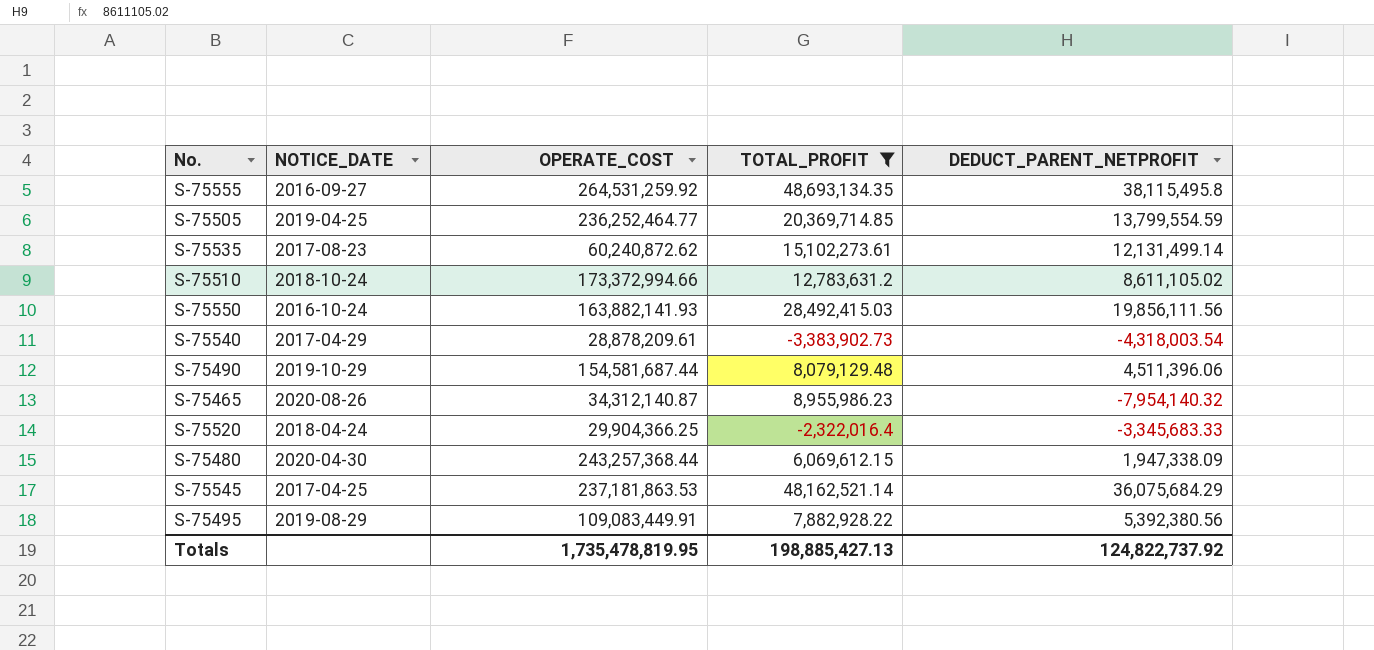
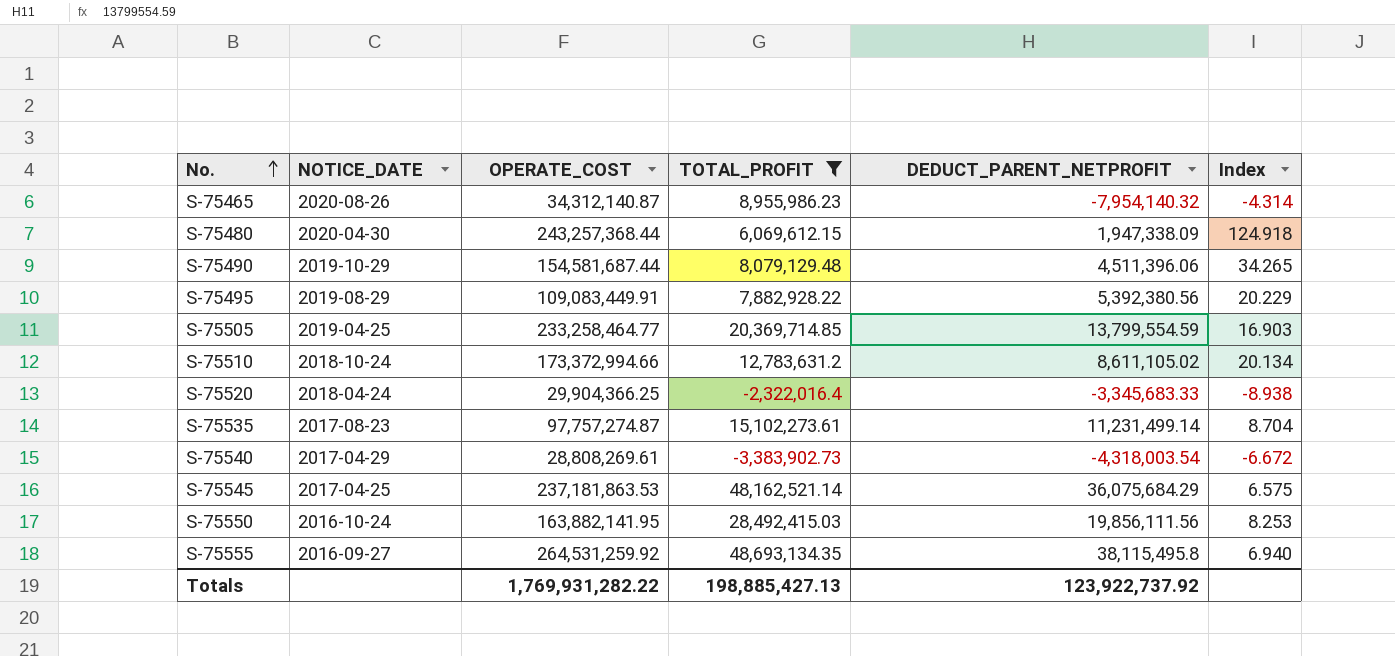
row order: none -> No. ascending
column Index | formula: none -> [OPERATE_COST] / [DEDUCT_PARENT_NETPROFIT]
S-75505 | OPERATE_COST: 236,252,464.77 -> 233,258,464.77
S-75535 | OPERATE_COST: 60,240,872.62 -> 97,757,274.87
S-75535 | DEDUCT_PARENT_NETPROFIT: 12,131,499.14 -> 11,231,499.14
S-75540 | OPERATE_COST: 28,878,209.61 -> 28,808,269.61
S-75550 | OPERATE_COST: 163,882,141.93 -> 163,882,141.95
Totals | OPERATE_COST: 1,735,478,819.95 -> 1,769,931,282.22
Totals | DEDUCT_PARENT_NETPROFIT: 124,822,737.92 -> 123,922,737.92

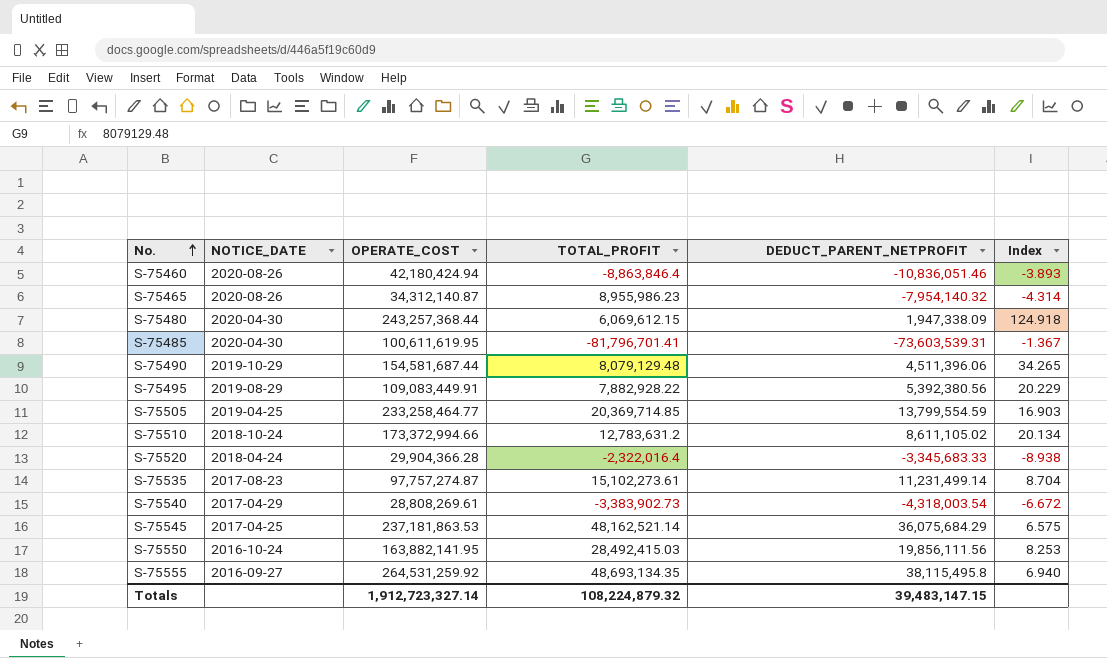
filter: TOTAL_PROFIT >= -3,383,902.73 -> none
S-75520 | OPERATE_COST: 29,904,366.25 -> 29,904,366.28
Totals | OPERATE_COST: 1,769,931,282.22 -> 1,912,723,327.14
Totals | TOTAL_PROFIT: 198,885,427.13 -> 108,224,879.32
Totals | DEDUCT_PARENT_NETPROFIT: 123,922,737.92 -> 39,483,147.15

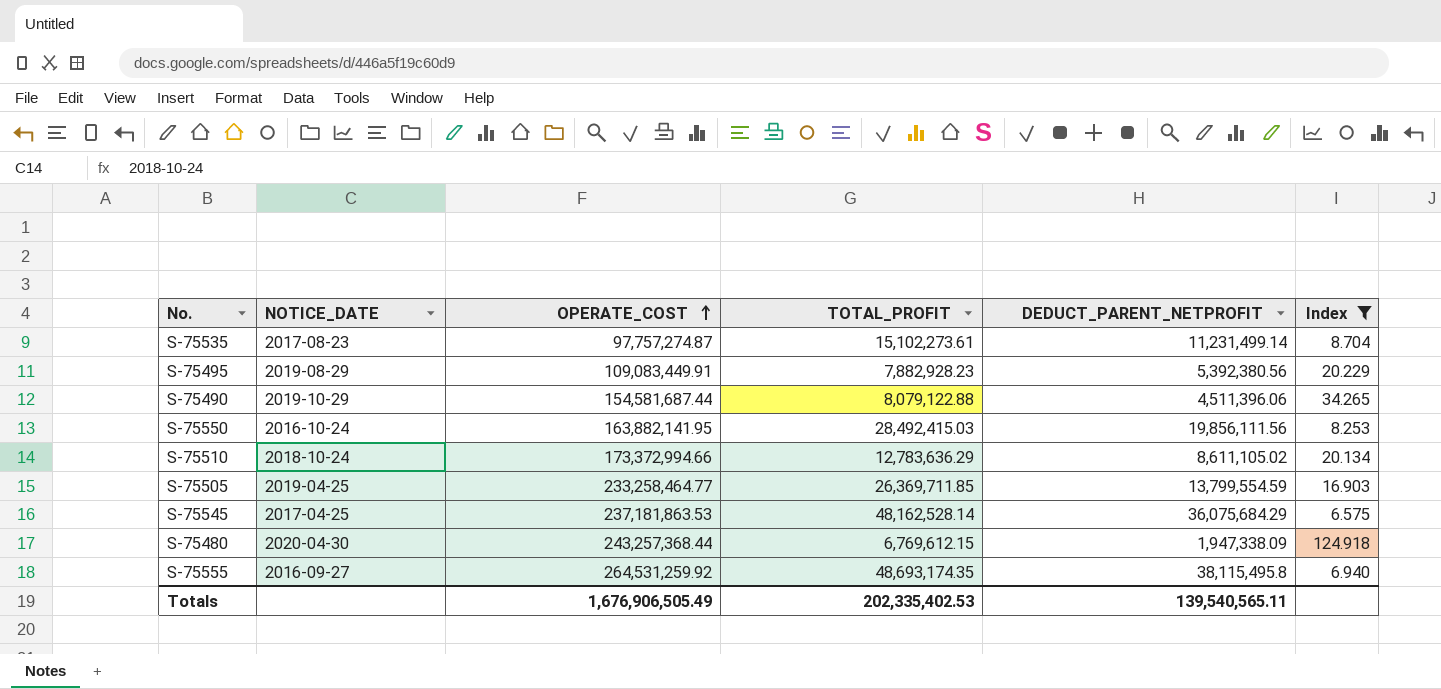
filter: none -> Index >= 6.575
row order: No. ascending -> OPERATE_COST ascending
S-75495 | TOTAL_PROFIT: 7,882,928.22 -> 7,882,928.23
S-75490 | TOTAL_PROFIT: 8,079,129.48 -> 8,079,122.88
S-75510 | TOTAL_PROFIT: 12,783,631.2 -> 12,783,636.29
S-75505 | TOTAL_PROFIT: 20,369,714.85 -> 26,369,711.85
S-75545 | TOTAL_PROFIT: 48,162,521.14 -> 48,162,528.14
S-75480 | TOTAL_PROFIT: 6,069,612.15 -> 6,769,612.15
S-75555 | TOTAL_PROFIT: 48,693,134.35 -> 48,693,174.35
Totals | OPERATE_COST: 1,912,723,327.14 -> 1,676,906,505.49
Totals | TOTAL_PROFIT: 108,224,879.32 -> 202,335,402.53
Totals | DEDUCT_PARENT_NETPROFIT: 39,483,147.15 -> 139,540,565.11

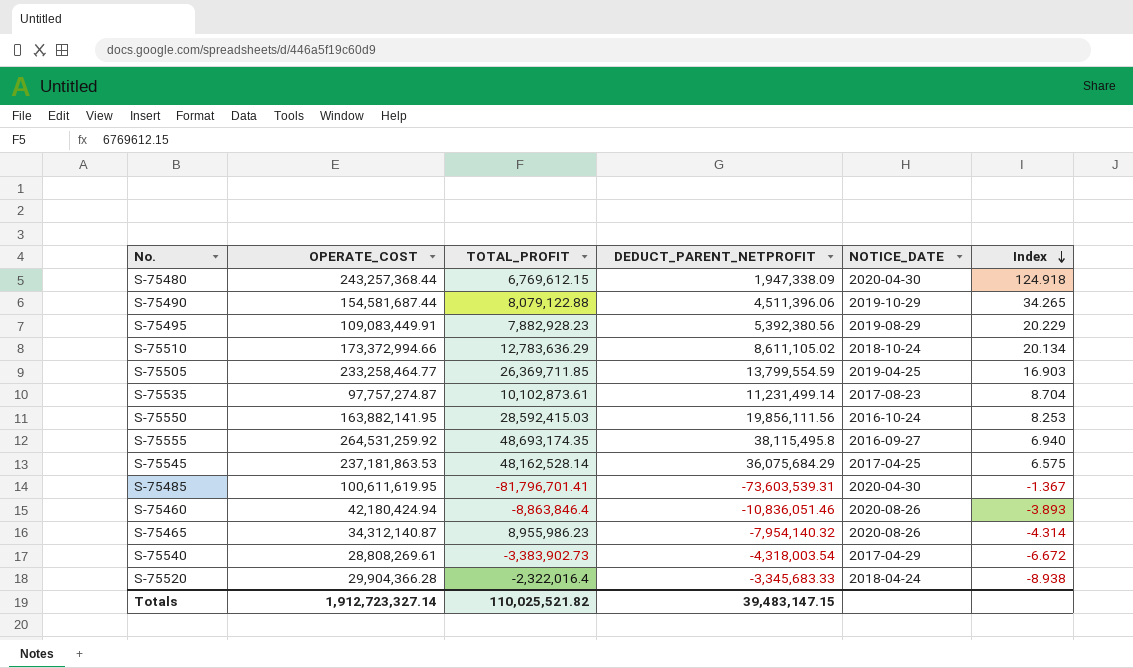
filter: Index >= 6.575 -> none
row order: OPERATE_COST ascending -> Index descending
column NOTICE_DATE | position: 2 -> 5
S-75535 | TOTAL_PROFIT: 15,102,273.61 -> 10,102,873.61
S-75550 | TOTAL_PROFIT: 28,492,415.03 -> 28,592,415.03
Totals | OPERATE_COST: 1,676,906,505.49 -> 1,912,723,327.14
Totals | TOTAL_PROFIT: 202,335,402.53 -> 110,025,521.82
Totals | DEDUCT_PARENT_NETPROFIT: 139,540,565.11 -> 39,483,147.15

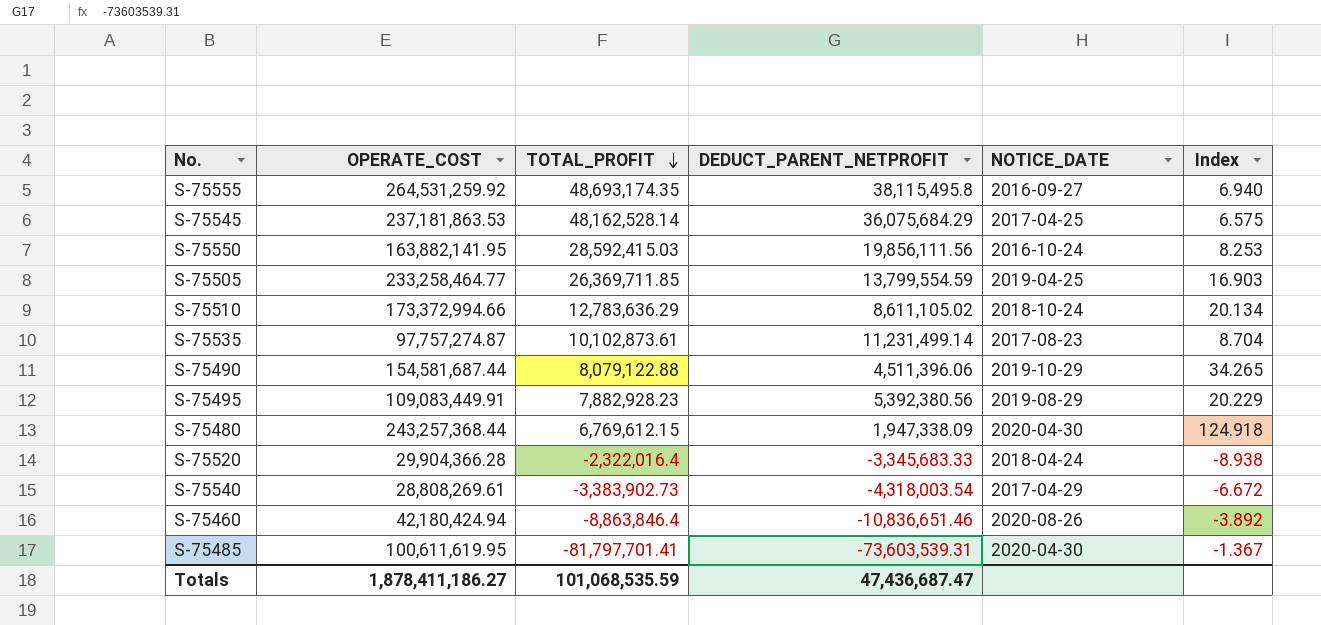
row order: Index descending -> TOTAL_PROFIT descending
row S-75465: 34,312,140.87 | 8,955,986.23 | -7,954,140.32 | 2020-08-26 | -4.314 -> none
S-75460 | DEDUCT_PARENT_NETPROFIT: -10,836,051.46 -> -10,836,651.46
S-75460 | Index: -3.893 -> -3.892
S-75485 | TOTAL_PROFIT: -81,796,701.41 -> -81,797,701.41
Totals | OPERATE_COST: 1,912,723,327.14 -> 1,878,411,186.27
Totals | TOTAL_PROFIT: 110,025,521.82 -> 101,068,535.59
Totals | DEDUCT_PARENT_NETPROFIT: 39,483,147.15 -> 47,436,687.47

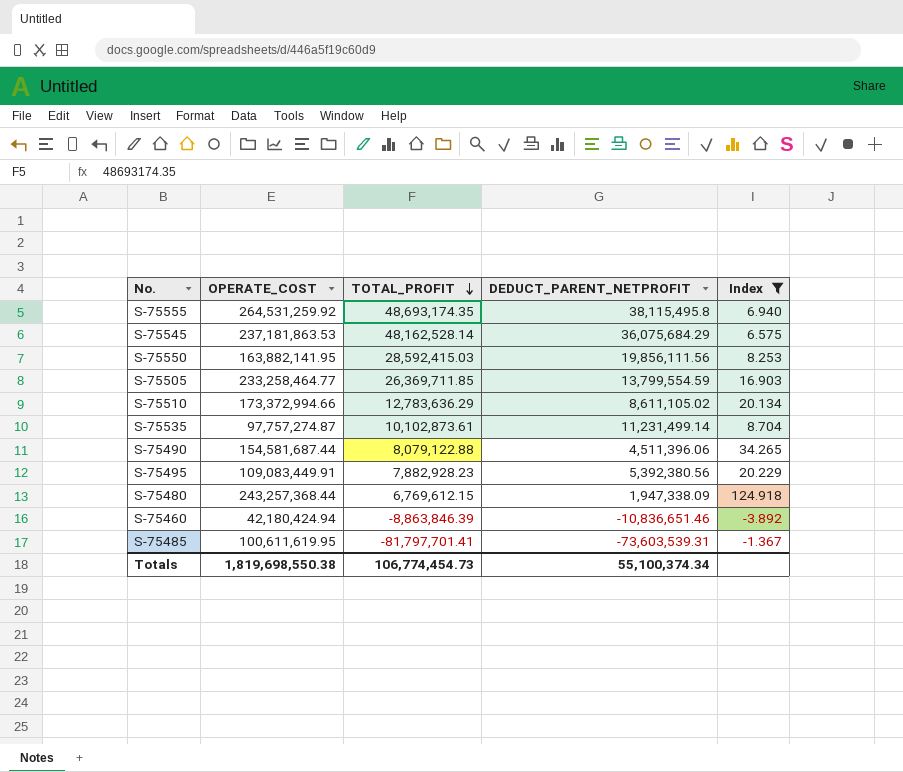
filter: none -> Index >= -3.892
column NOTICE_DATE | position: 5 -> none
S-75460 | TOTAL_PROFIT: -8,863,846.4 -> -8,863,846.39
Totals | OPERATE_COST: 1,878,411,186.27 -> 1,819,698,550.38
Totals | TOTAL_PROFIT: 101,068,535.59 -> 106,774,454.73
Totals | DEDUCT_PARENT_NETPROFIT: 47,436,687.47 -> 55,100,374.34

